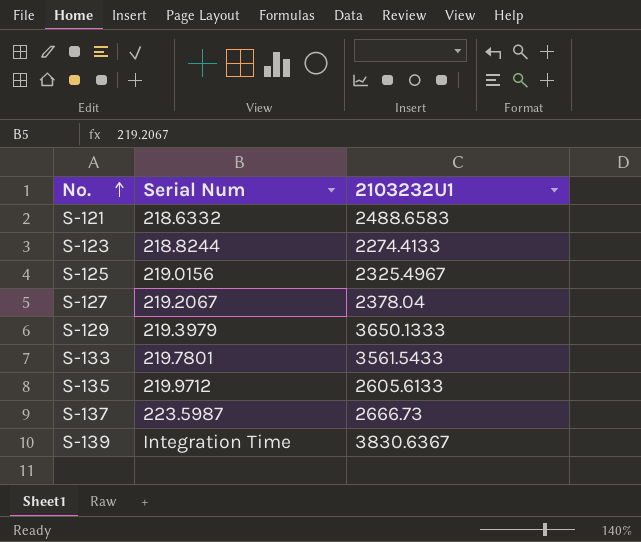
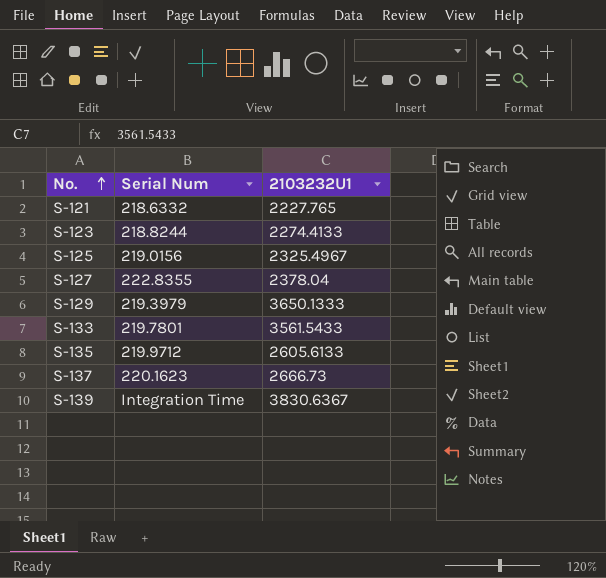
S-121 | 2103232U1: 2488.6583 -> 2227.765
S-127 | Serial Num: 219.2067 -> 222.8355
S-137 | Serial Num: 223.5987 -> 220.1623

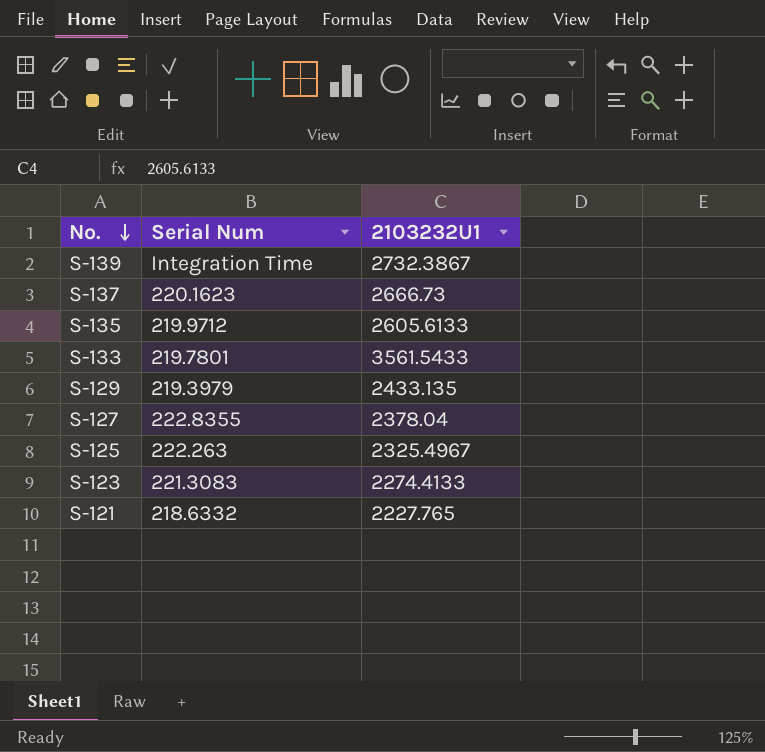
row order: No. ascending -> No. descending
S-139 | 2103232U1: 3830.6367 -> 2732.3867
S-129 | 2103232U1: 3650.1333 -> 2433.135
S-125 | Serial Num: 219.0156 -> 222.263
S-123 | Serial Num: 218.8244 -> 221.3083

